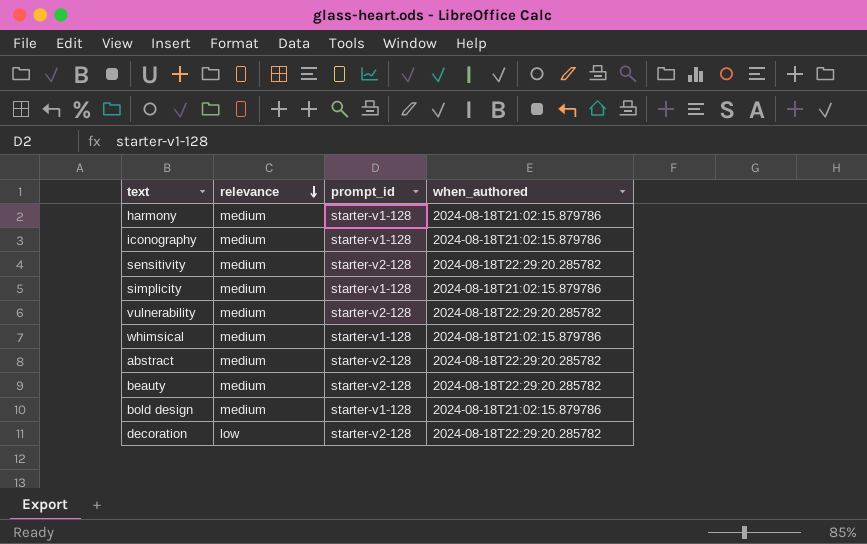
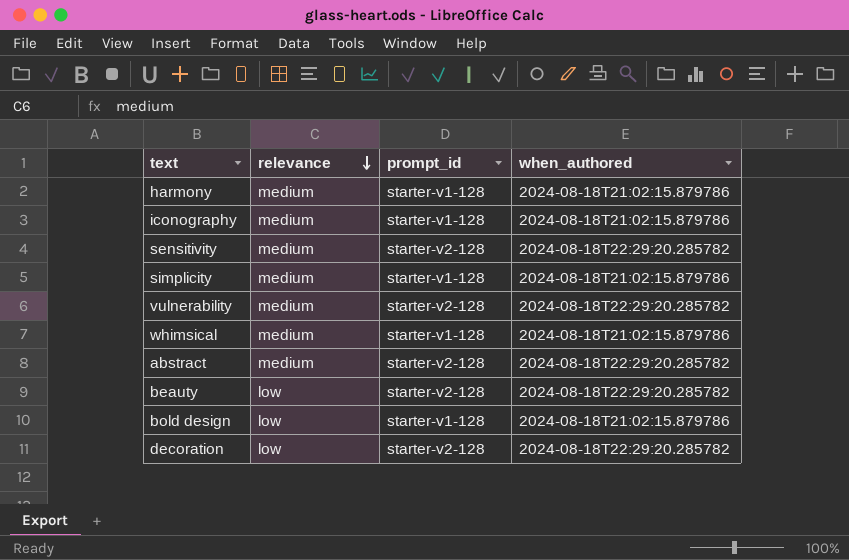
beauty | relevance: medium -> low
bold design | relevance: medium -> low

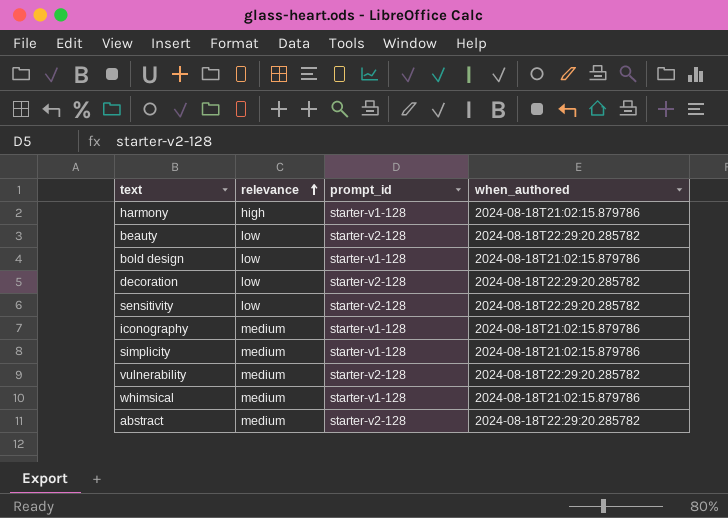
row order: relevance descending -> relevance ascending
harmony | relevance: medium -> high
sensitivity | relevance: medium -> low

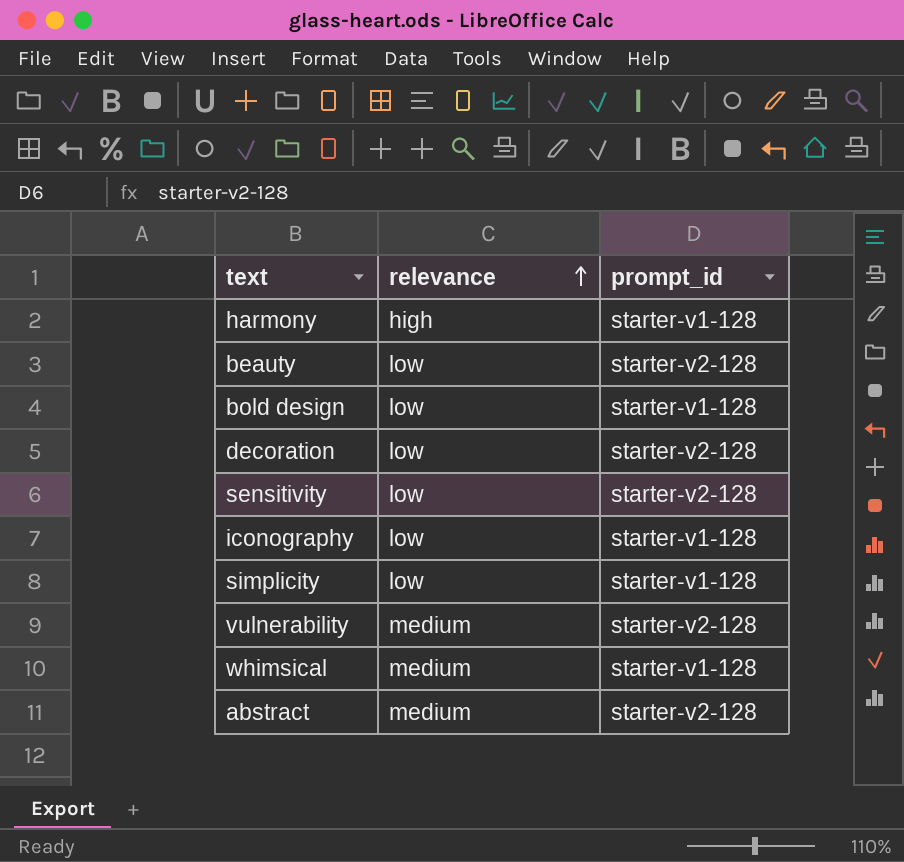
column when_authored | position: 4 -> none
iconography | relevance: medium -> low
simplicity | relevance: medium -> low

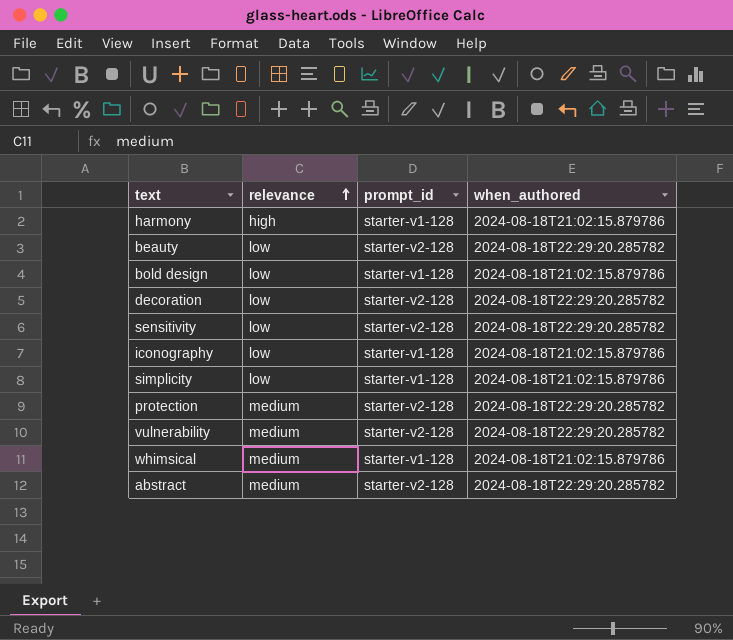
column when_authored | position: none -> 4
row protection: none -> medium | starter-v2-128 | 2024-08-18T22:29:20.285782

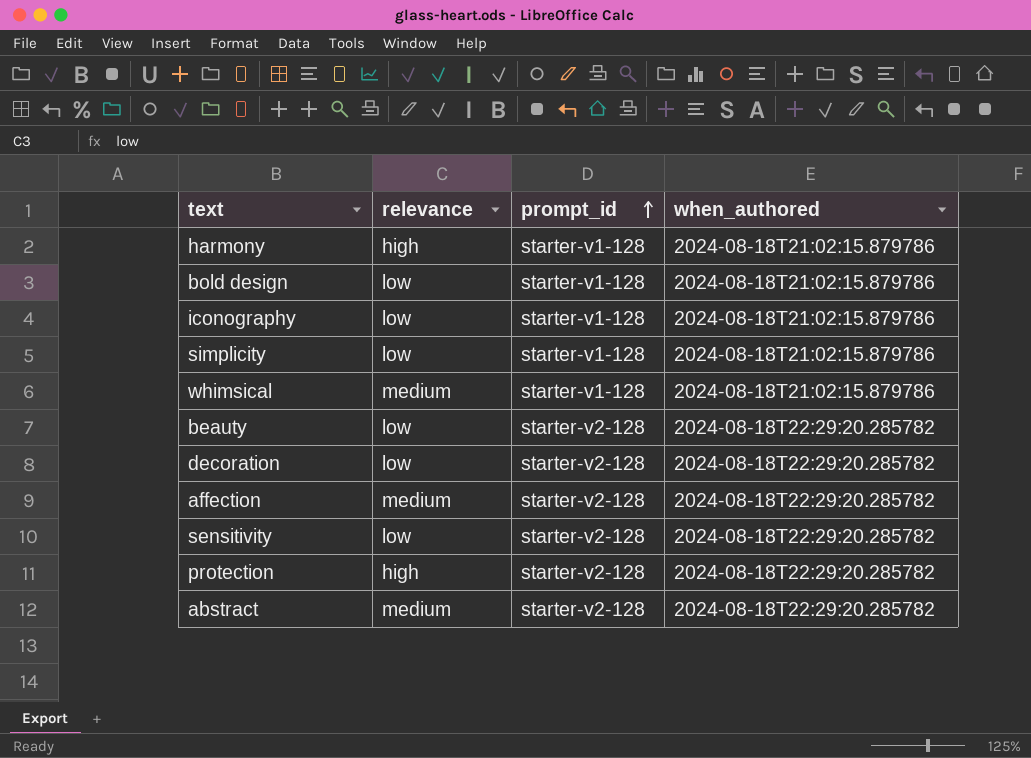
row order: relevance ascending -> prompt_id ascending
row vulnerability: medium | starter-v2-128 | 2024-08-18T22:29:20.285782 -> none
row affection: none -> medium | starter-v2-128 | 2024-08-18T22:29:20.285782
protection | relevance: medium -> high

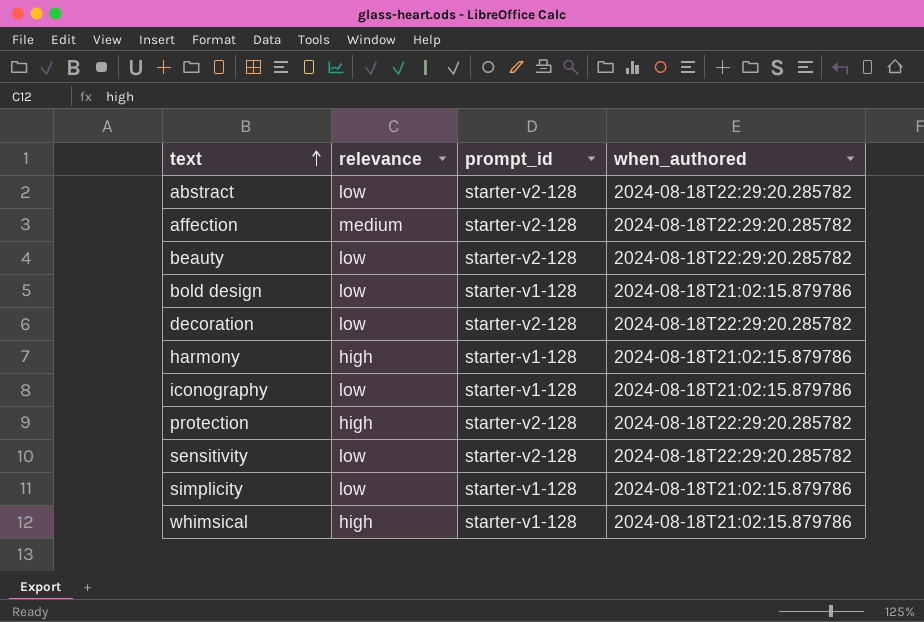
row order: prompt_id ascending -> text ascending
abstract | relevance: medium -> low
whimsical | relevance: medium -> high

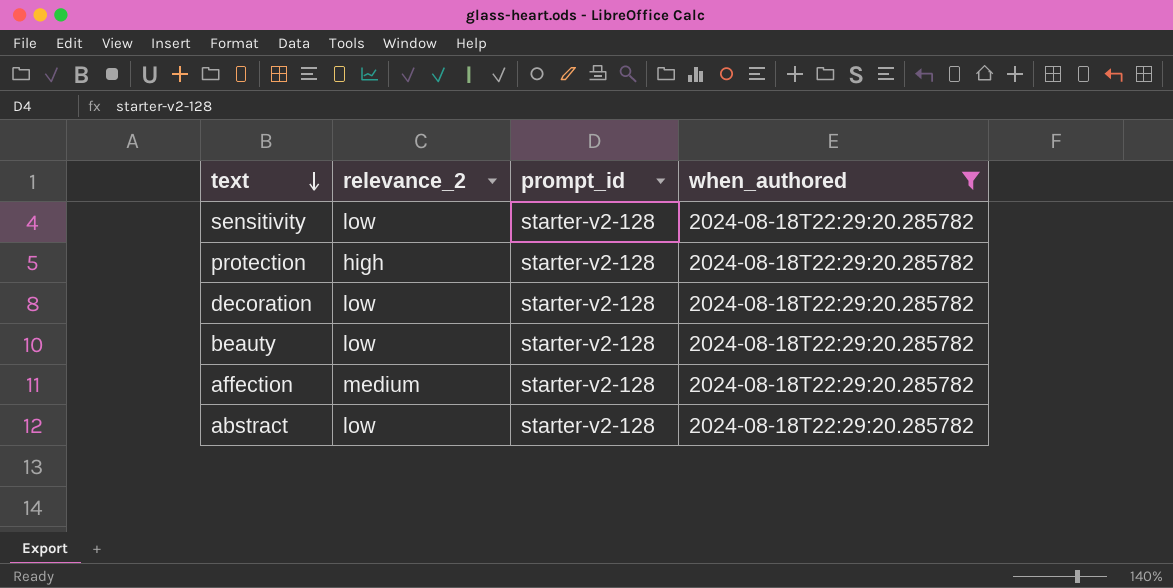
filter: none -> when_authored = 2024-08-18T22:29:20.285782
row order: text ascending -> text descending
column name: relevance -> relevance_2

